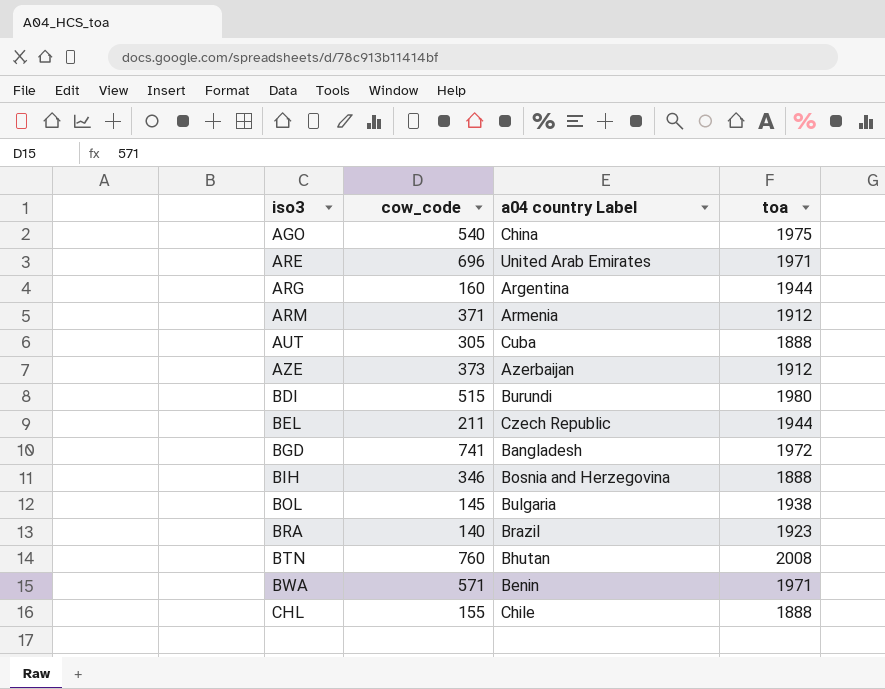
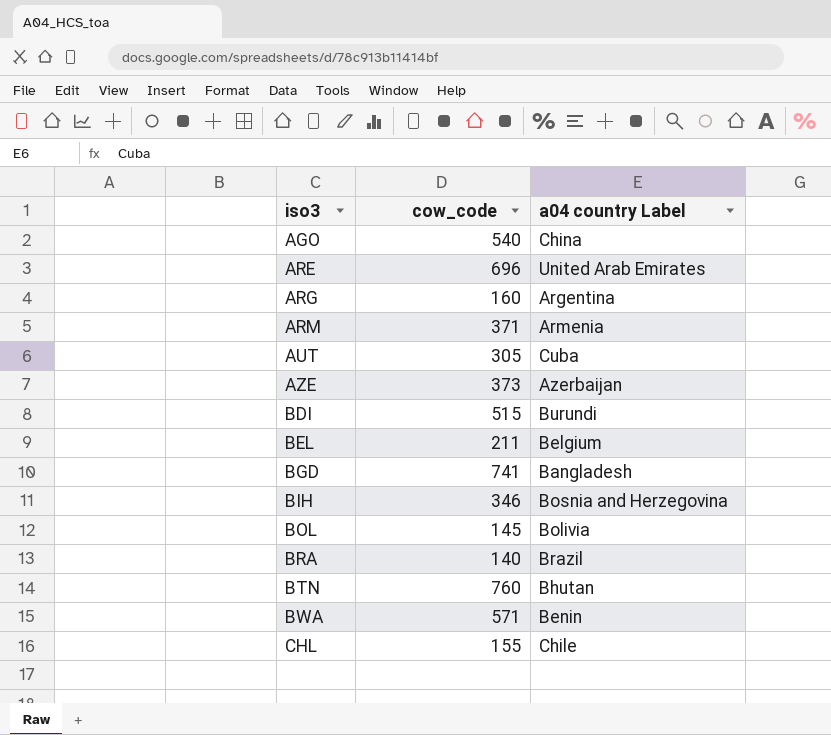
column toa | position: 4 -> none
BEL | a04 country Label: Czech Republic -> Belgium
BOL | a04 country Label: Bulgaria -> Bolivia

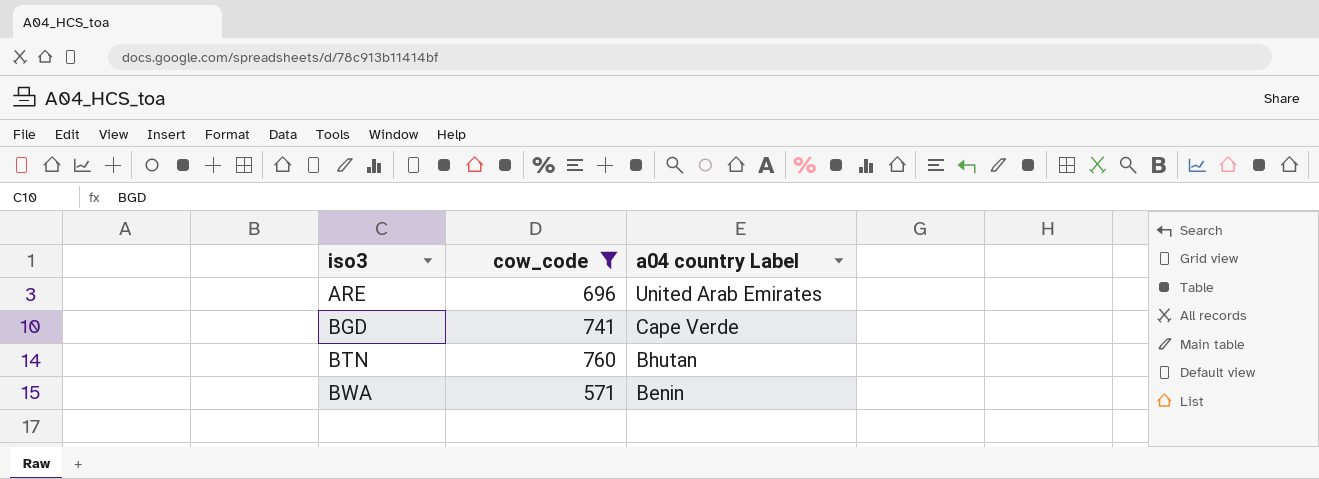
filter: none -> cow_code >= 571
BGD | a04 country Label: Bangladesh -> Cape Verde

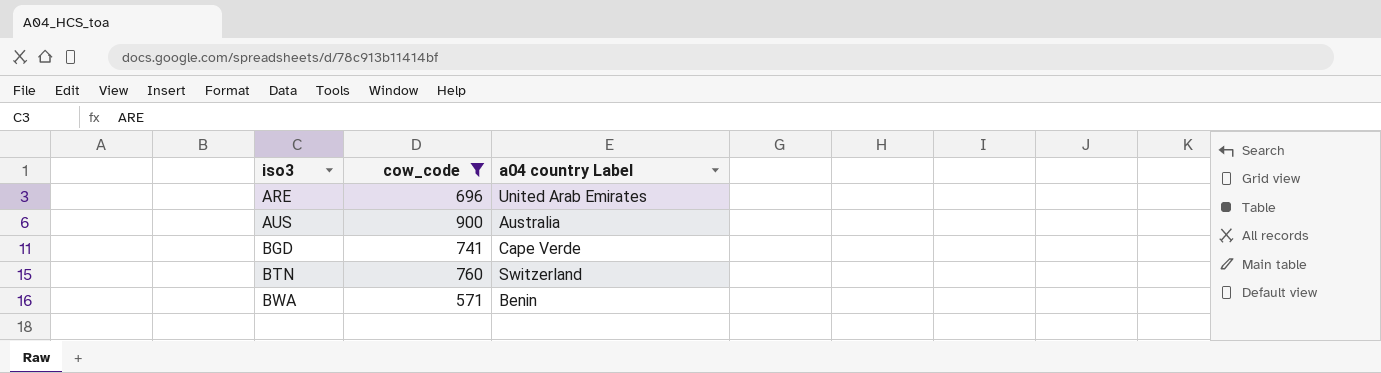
row AUS: none -> 900 | Australia
BTN | a04 country Label: Bhutan -> Switzerland

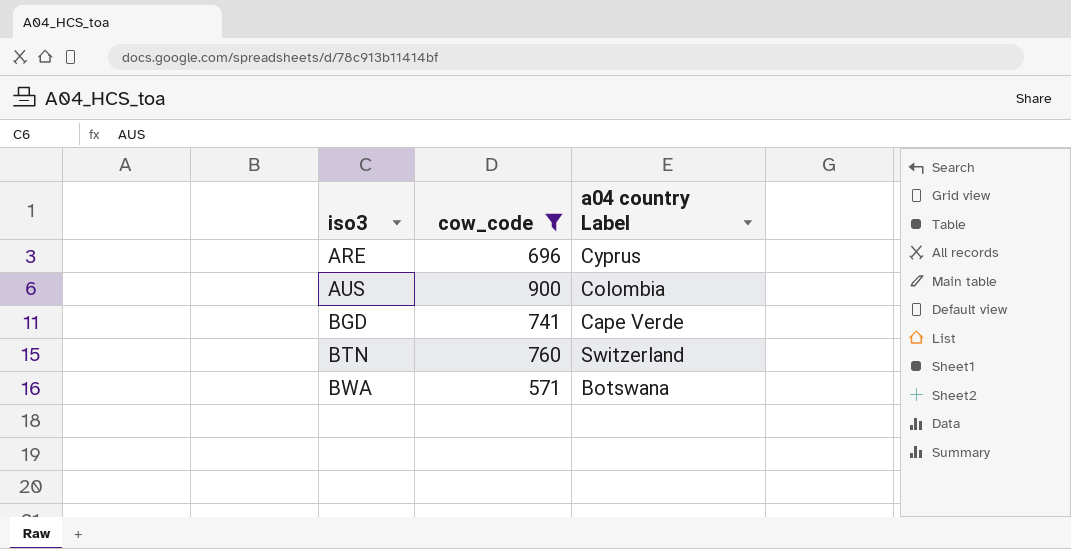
ARE | a04 country Label: United Arab Emirates -> Cyprus
AUS | a04 country Label: Australia -> Colombia
BWA | a04 country Label: Benin -> Botswana

